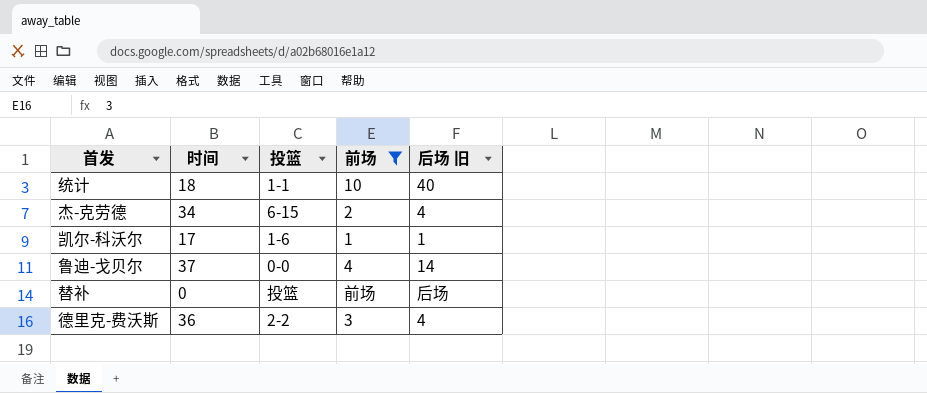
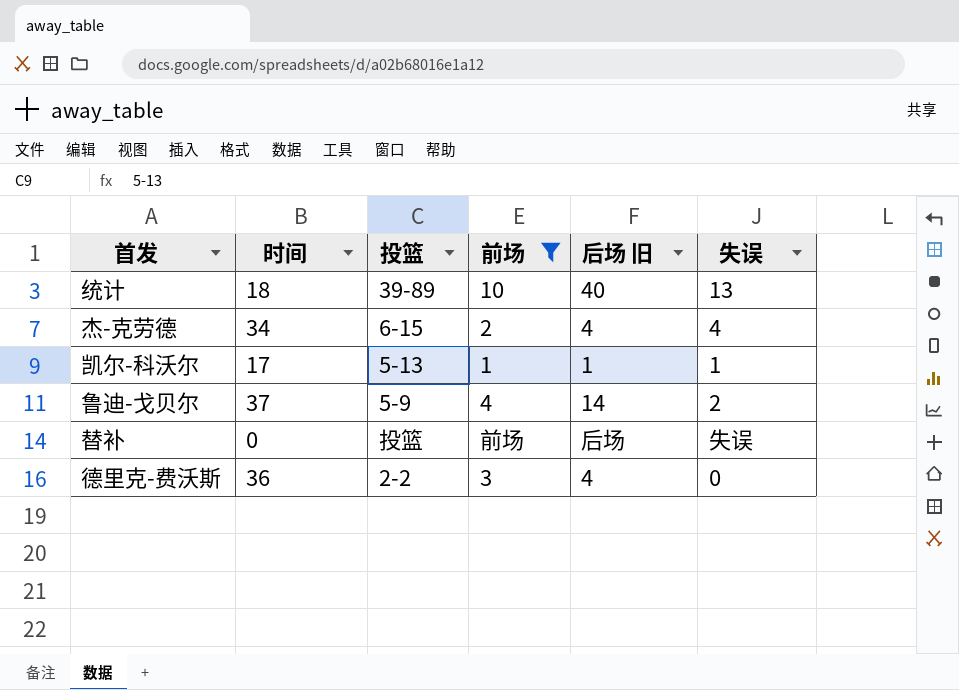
column 失误 | position: none -> 6
统计 | 投篮: 1-1 -> 39-89
凯尔-科沃尔 | 投篮: 1-6 -> 5-13
鲁迪-戈贝尔 | 投篮: 0-0 -> 5-9

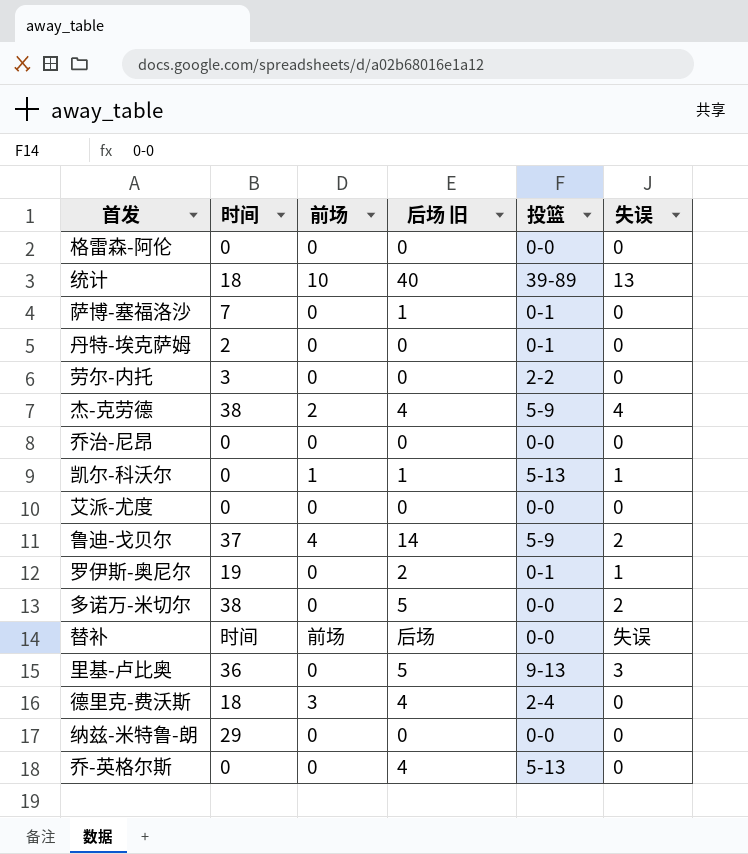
filter: 前场 != 0 -> none
column 投篮 | position: 3 -> 5
杰-克劳德 | 时间: 34 -> 38
杰-克劳德 | 投篮: 6-15 -> 5-9
凯尔-科沃尔 | 时间: 17 -> 0
替补 | 时间: 0 -> 时间
替补 | 投篮: 投篮 -> 0-0
德里克-费沃斯 | 时间: 36 -> 18
德里克-费沃斯 | 投篮: 2-2 -> 2-4

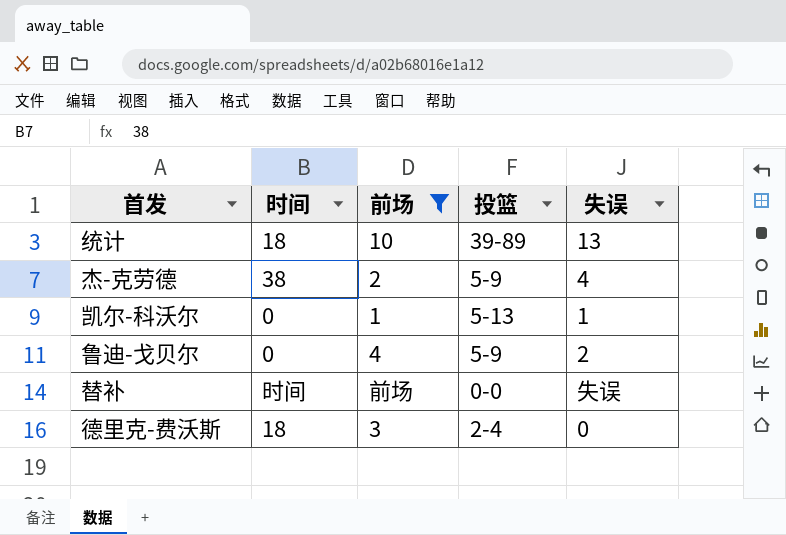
filter: none -> 前场 != 0
column 后场 旧 | position: 4 -> none
鲁迪-戈贝尔 | 时间: 37 -> 0

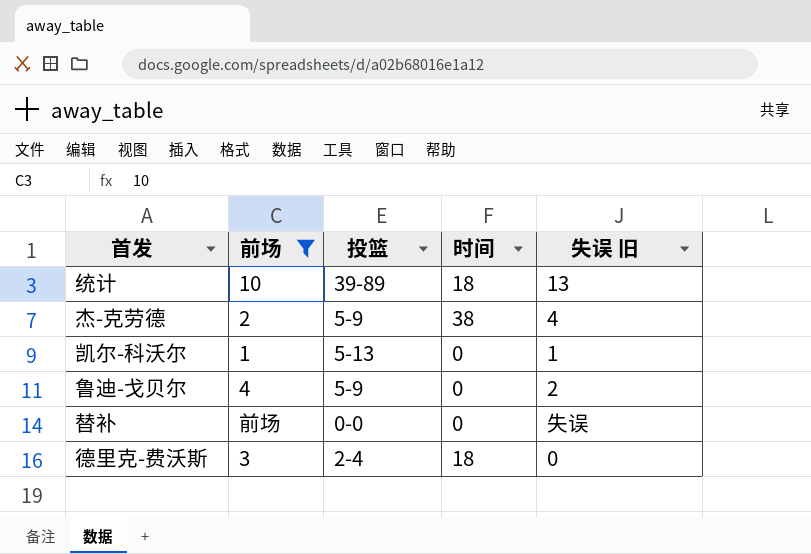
column 时间 | position: 2 -> 4
column name: 失误 -> 失误 旧
替补 | 时间: 时间 -> 0

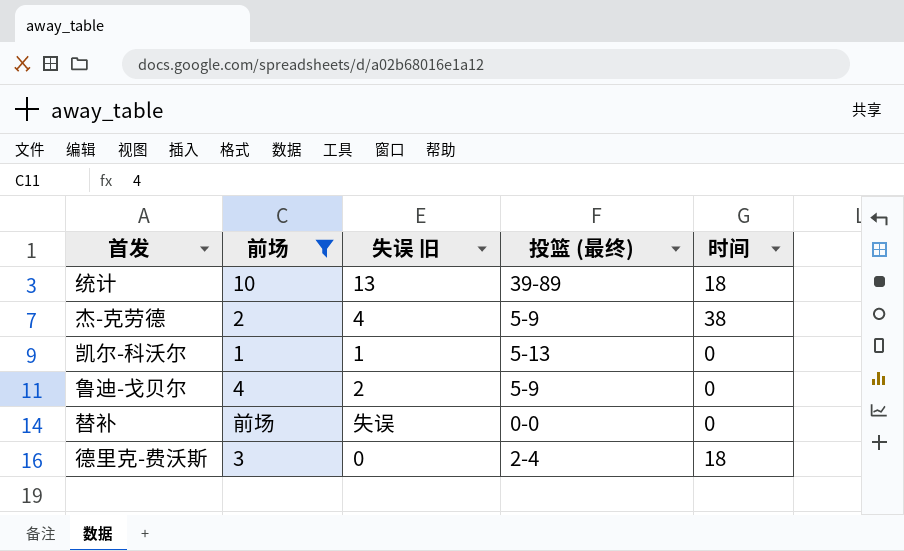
column 失误 旧 | position: 5 -> 3
column name: 投篮 -> 投篮 (最终)

